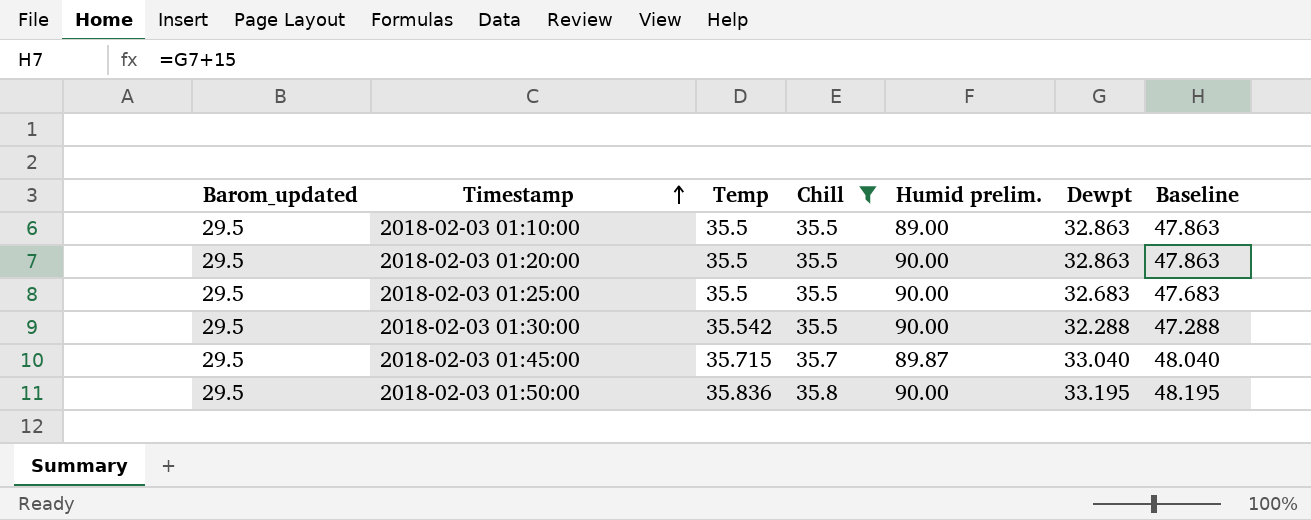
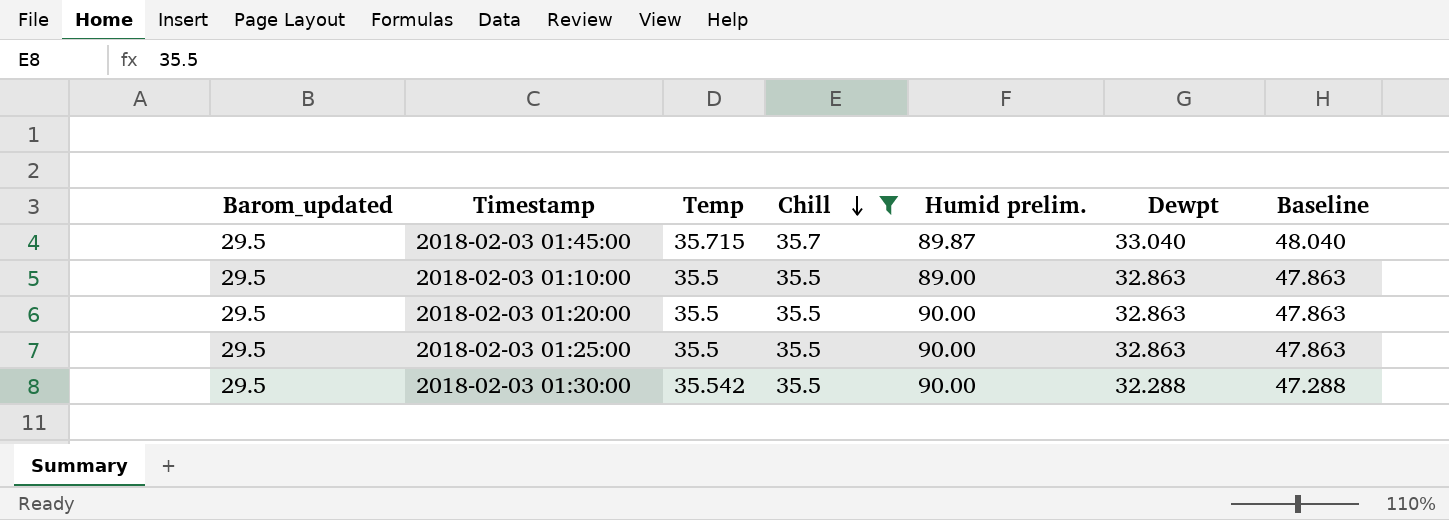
row order: Timestamp ascending -> Chill descending
row 2018-02-03 01:50:00: 29.5 | 35.836 | 35.8 | 90.00 | 33.195 | 48.195 -> none
2018-02-03 01:25:00 | Dewpt: 32.683 -> 32.863
2018-02-03 01:25:00 | Baseline: 47.683 -> 47.863

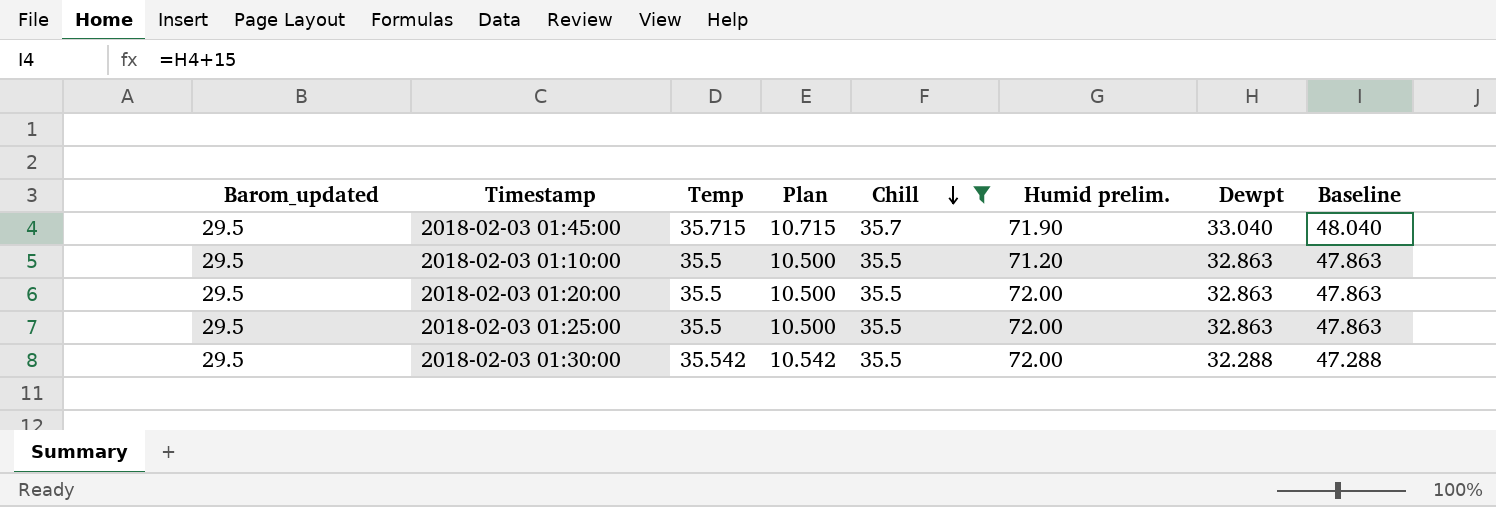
column Plan | formula: none -> [Temp] - 25
2018-02-03 01:45:00 | Humid prelim.: 89.87 -> 71.90
2018-02-03 01:10:00 | Humid prelim.: 89.00 -> 71.20
2018-02-03 01:20:00 | Humid prelim.: 90.00 -> 72.00
2018-02-03 01:25:00 | Humid prelim.: 90.00 -> 72.00
2018-02-03 01:30:00 | Humid prelim.: 90.00 -> 72.00

